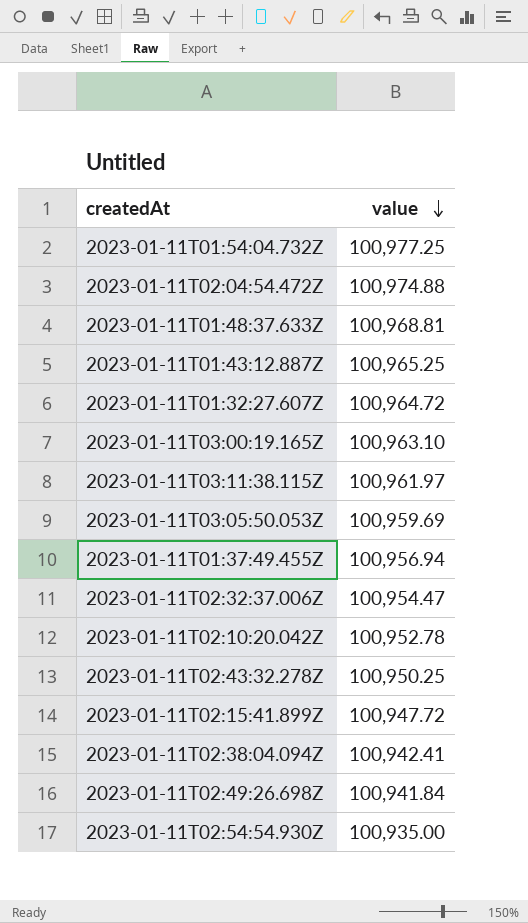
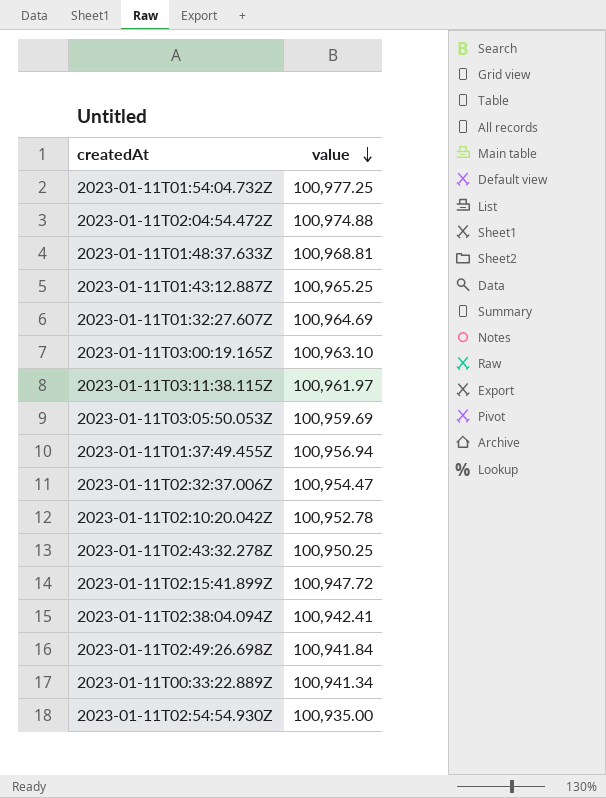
2023-01-11T01:32:27.607Z | value: 100,964.72 -> 100,964.69
row 2023-01-11T00:33:22.889Z: none -> 100,941.34

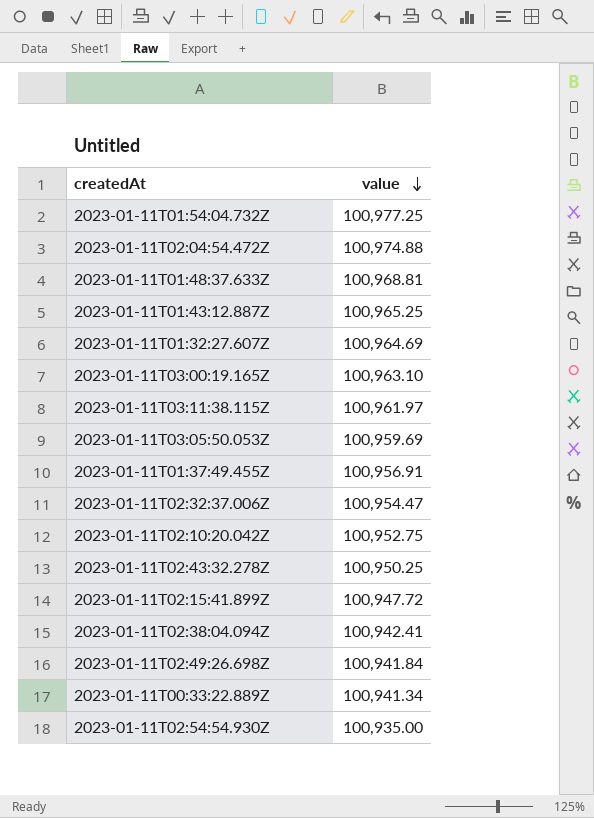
2023-01-11T01:37:49.455Z | value: 100,956.94 -> 100,956.91
2023-01-11T02:10:20.042Z | value: 100,952.78 -> 100,952.75

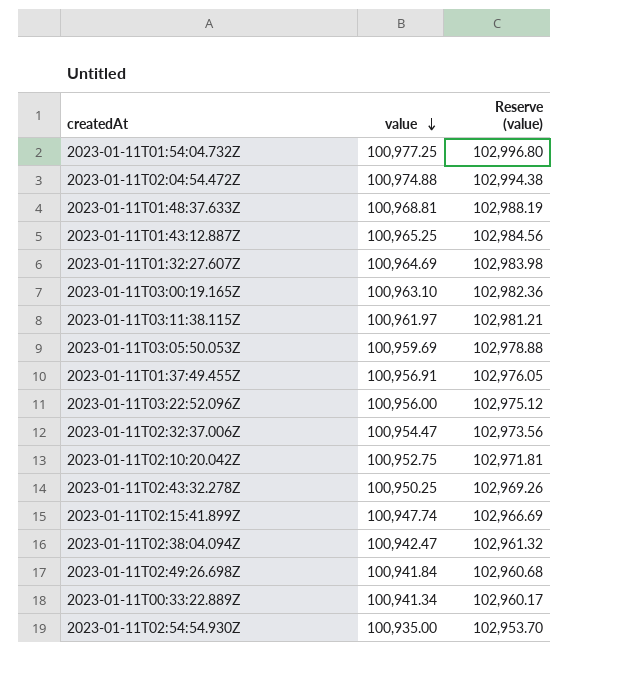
column Reserve (value) | formula: none -> [value] * 1.02
row 2023-01-11T03:22:52.096Z: none -> 100,956.00 | 102,975.12
2023-01-11T02:15:41.899Z | value: 100,947.72 -> 100,947.74
2023-01-11T02:38:04.094Z | value: 100,942.41 -> 100,942.47

